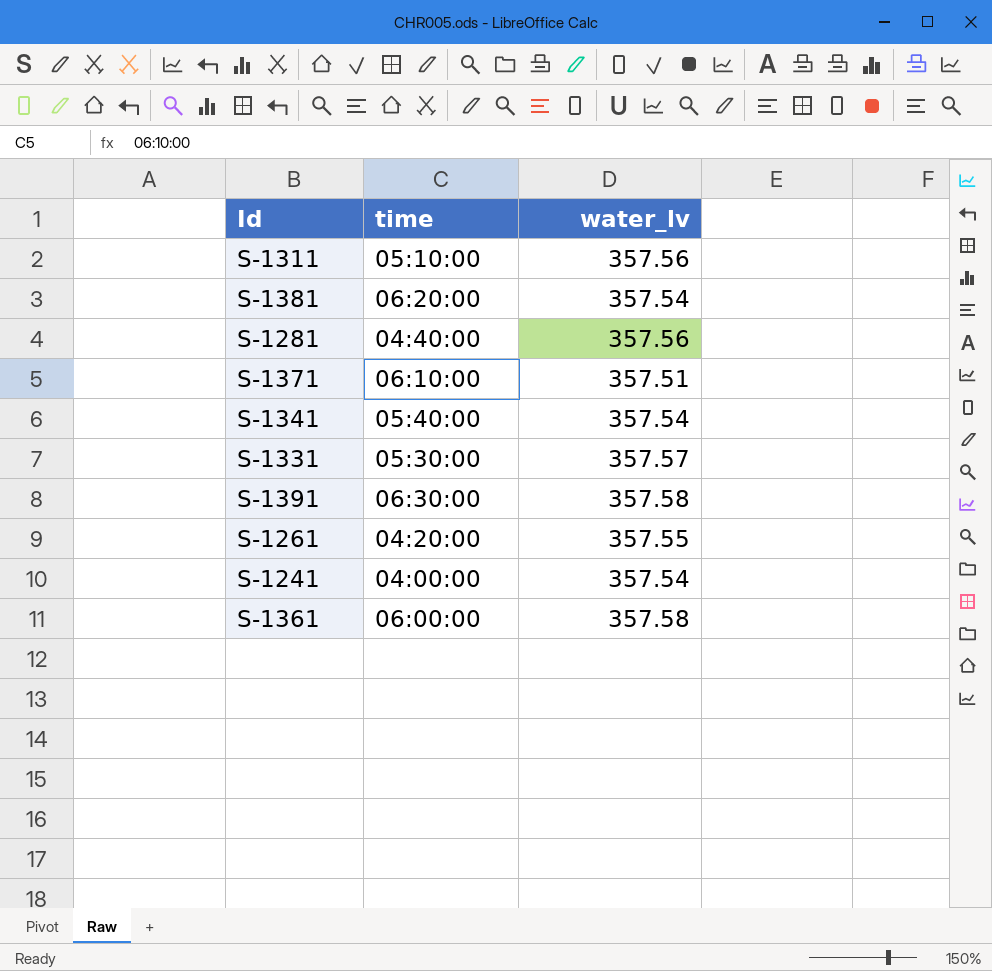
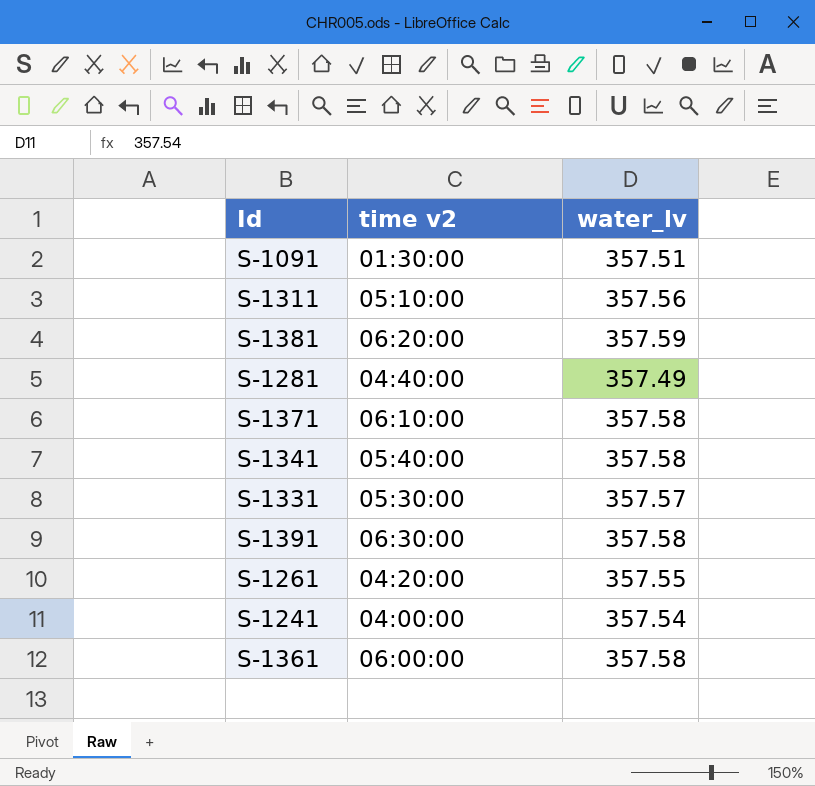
column name: time -> time v2
row S-1091: none -> 01:30:00 | 357.51
S-1381 | water_lv: 357.54 -> 357.59
S-1281 | water_lv: 357.56 -> 357.49
S-1371 | water_lv: 357.51 -> 357.58
S-1341 | water_lv: 357.54 -> 357.58

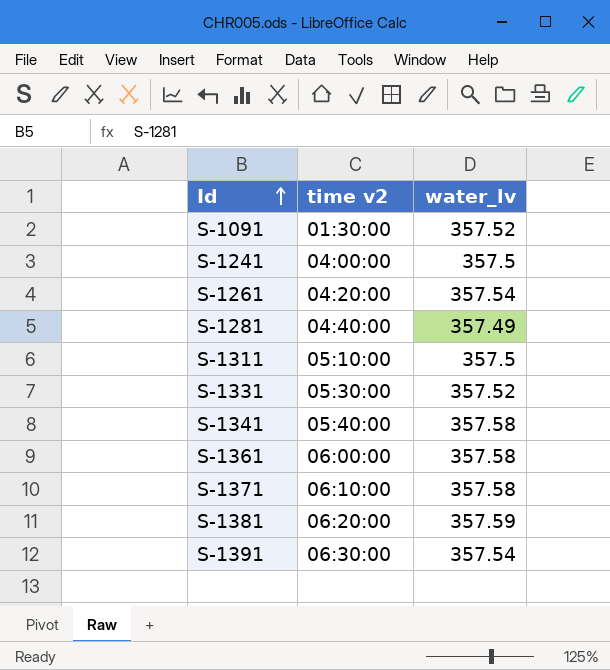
row order: none -> Id ascending
S-1091 | water_lv: 357.51 -> 357.52
S-1241 | water_lv: 357.54 -> 357.5
S-1261 | water_lv: 357.55 -> 357.54
S-1311 | water_lv: 357.56 -> 357.5
S-1331 | water_lv: 357.57 -> 357.52
S-1391 | water_lv: 357.58 -> 357.54

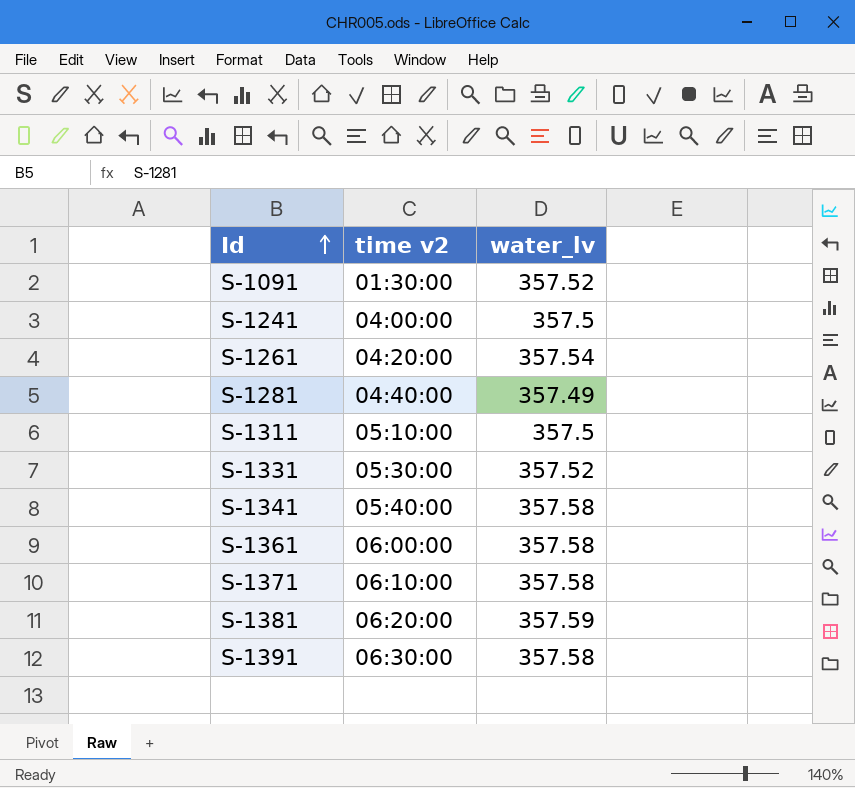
S-1391 | water_lv: 357.54 -> 357.58

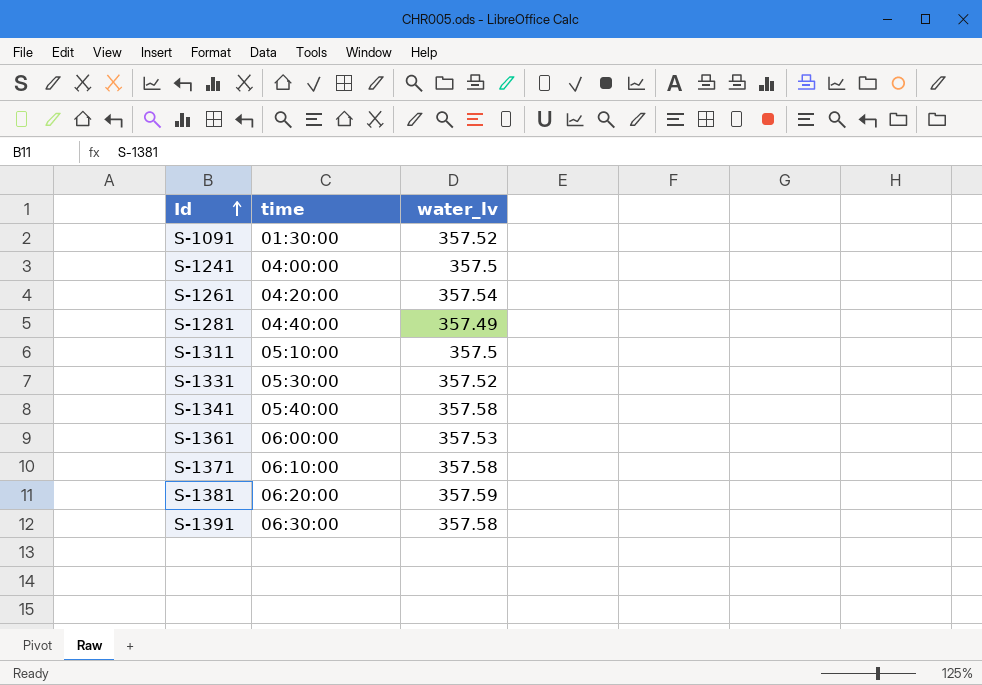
column name: time v2 -> time
S-1361 | water_lv: 357.58 -> 357.53

